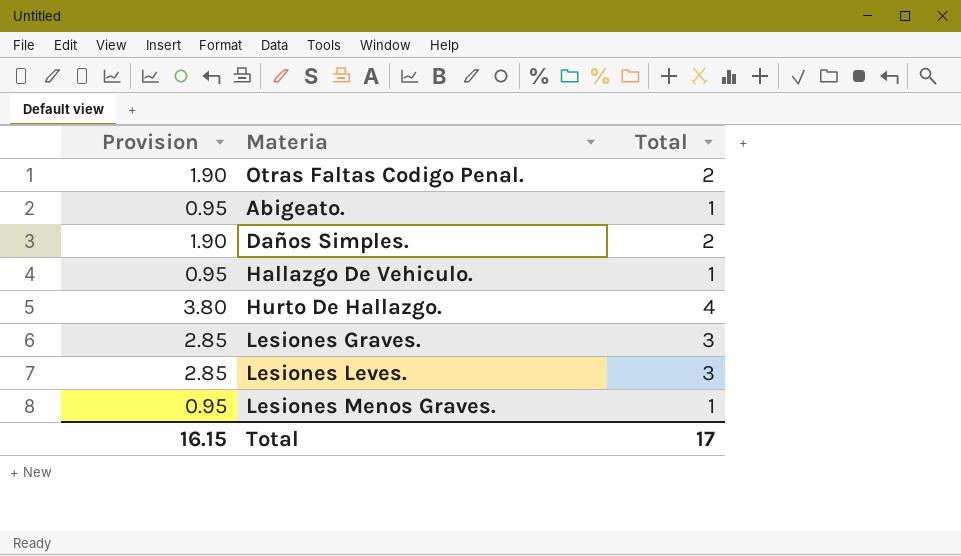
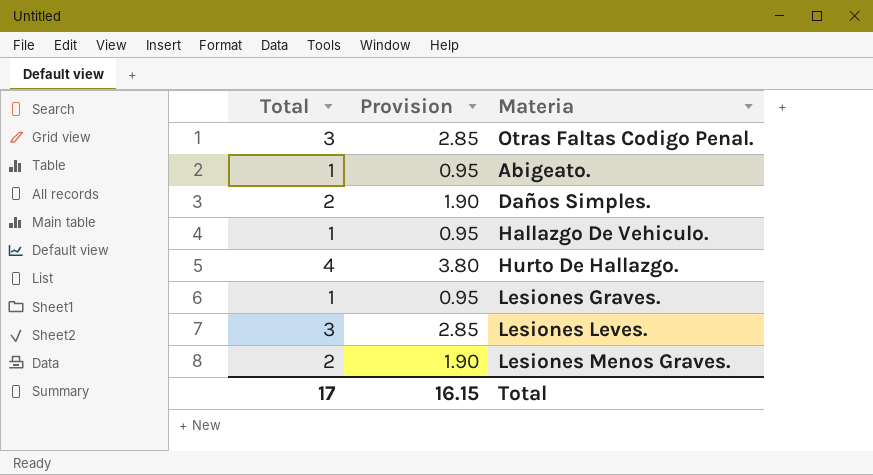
column Total | position: 3 -> 1
Otras Faltas Codigo Penal. | Total: 2 -> 3
Otras Faltas Codigo Penal. | Provision: 1.90 -> 2.85
Lesiones Graves. | Total: 3 -> 1
Lesiones Graves. | Provision: 2.85 -> 0.95
Lesiones Menos Graves. | Total: 1 -> 2
Lesiones Menos Graves. | Provision: 0.95 -> 1.90

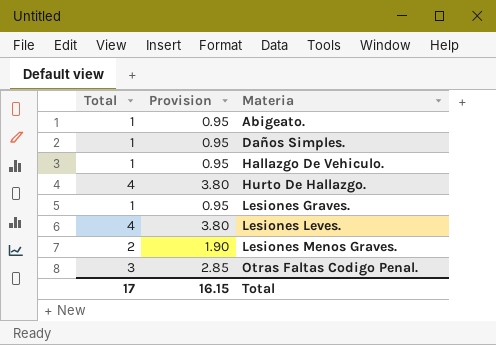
row order: none -> Materia ascending
Daños Simples. | Total: 2 -> 1
Daños Simples. | Provision: 1.90 -> 0.95
Lesiones Leves. | Total: 3 -> 4
Lesiones Leves. | Provision: 2.85 -> 3.80

